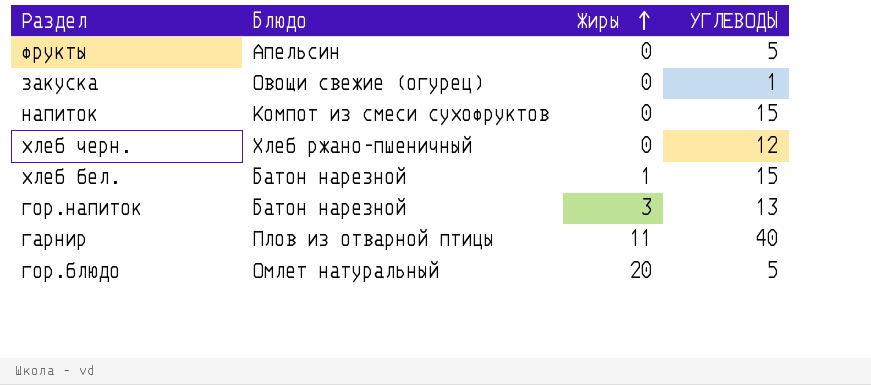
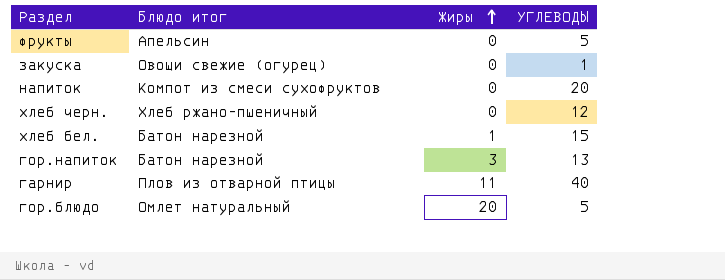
column name: Блюдо -> Блюдо итог
напиток | УГЛЕВОДЫ: 15 -> 20

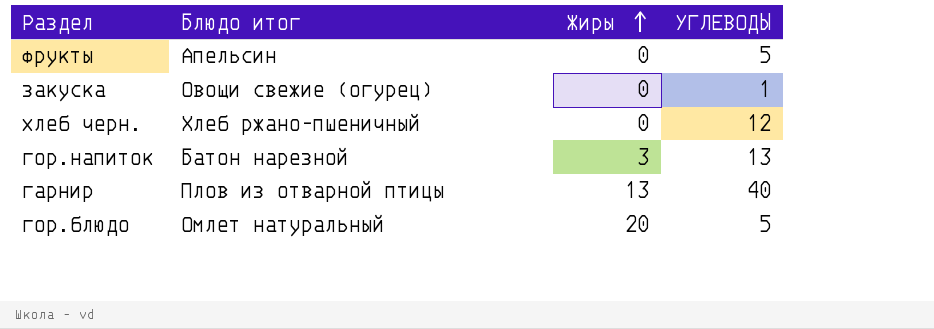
row напиток: Компот из смеси сухофруктов | 0 | 20 -> none
row хлеб бел.: Батон нарезной | 1 | 15 -> none
гарнир | Жиры: 11 -> 13

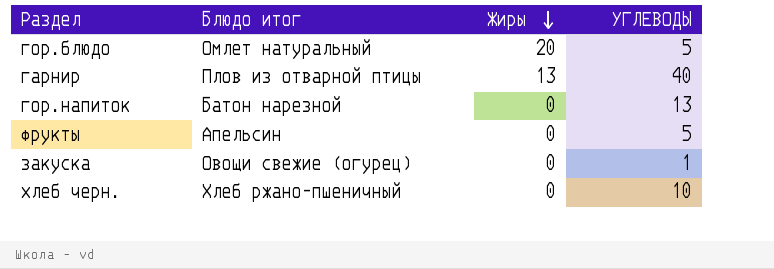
row order: Жиры ascending -> Жиры descending
гор.напиток | Жиры: 3 -> 0
хлеб черн. | УГЛЕВОДЫ: 12 -> 10

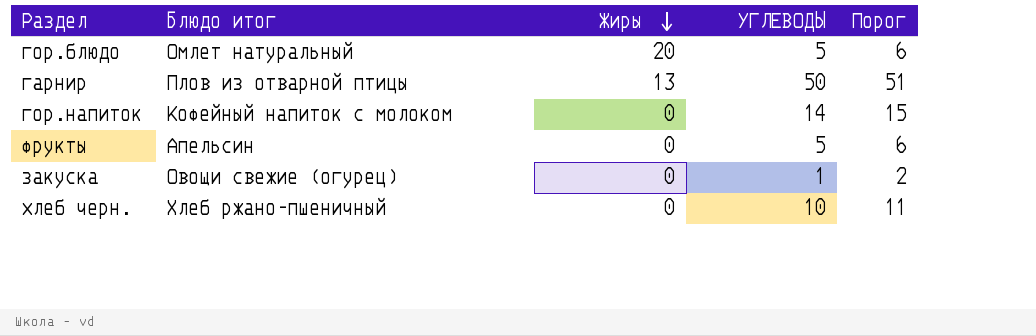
column Порог | formula: none -> [УГЛЕВОДЫ] + 1
гарнир | УГЛЕВОДЫ: 40 -> 50
гор.напиток | Блюдо итог: Батон нарезной -> Кофейный напиток с молоком
гор.напиток | УГЛЕВОДЫ: 13 -> 14

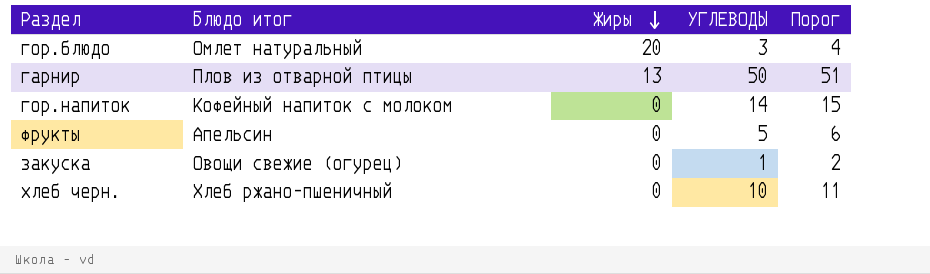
гор.блюдо | УГЛЕВОДЫ: 5 -> 3
гор.блюдо | Порог: 6 -> 4

